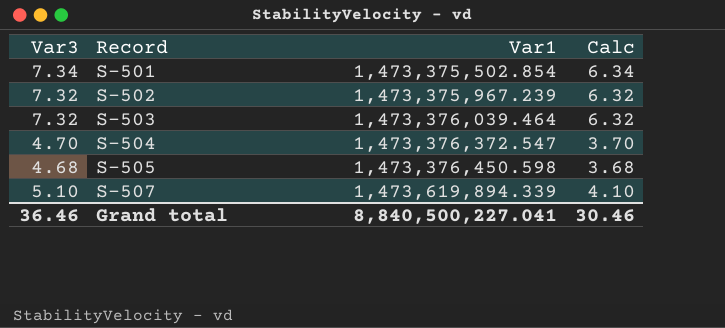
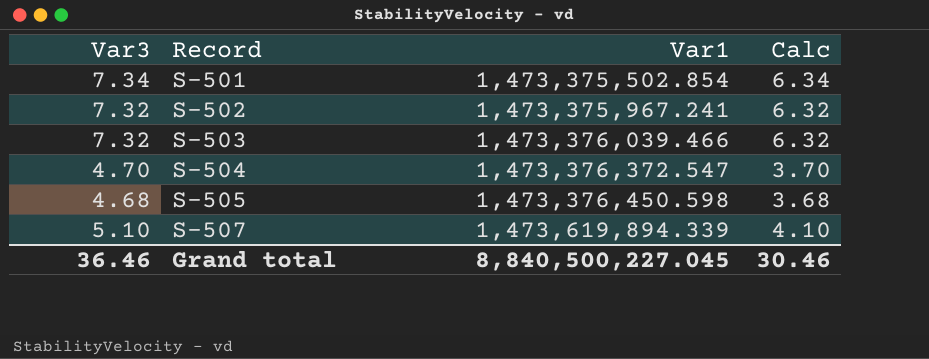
S-502 | Var1: 1,473,375,967.239 -> 1,473,375,967.241
S-503 | Var1: 1,473,376,039.464 -> 1,473,376,039.466
Grand total | Var1: 8,840,500,227.041 -> 8,840,500,227.045

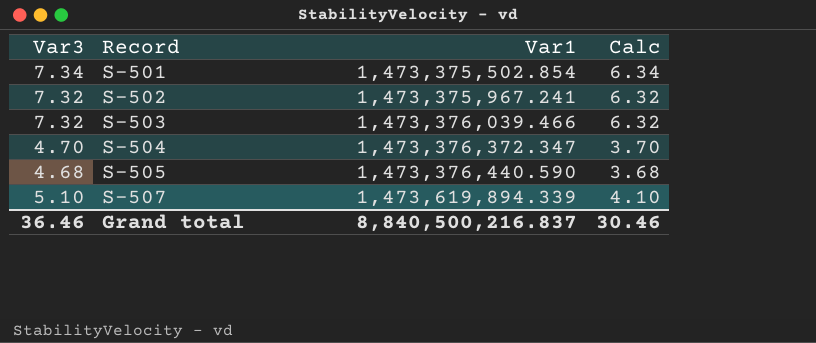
S-504 | Var1: 1,473,376,372.547 -> 1,473,376,372.347
S-505 | Var1: 1,473,376,450.598 -> 1,473,376,440.590
Grand total | Var1: 8,840,500,227.045 -> 8,840,500,216.837

